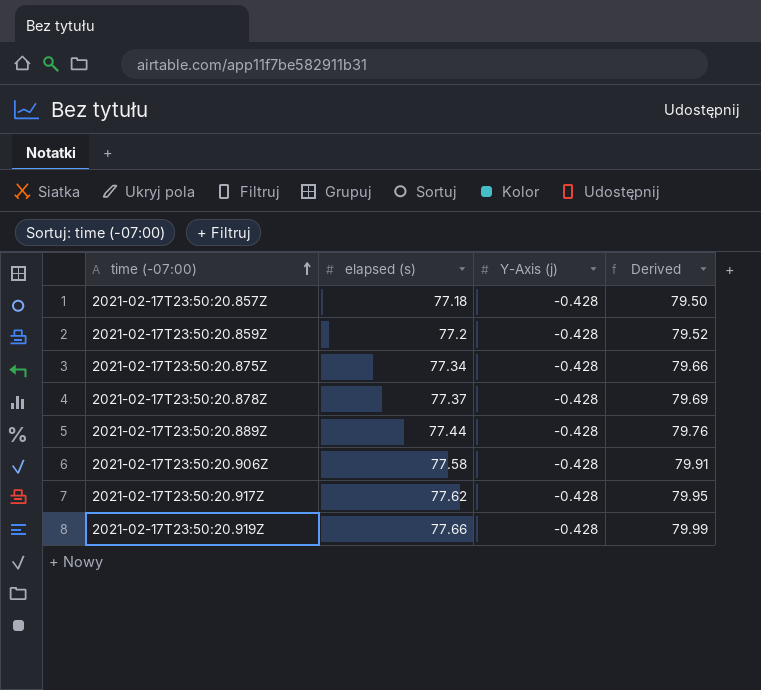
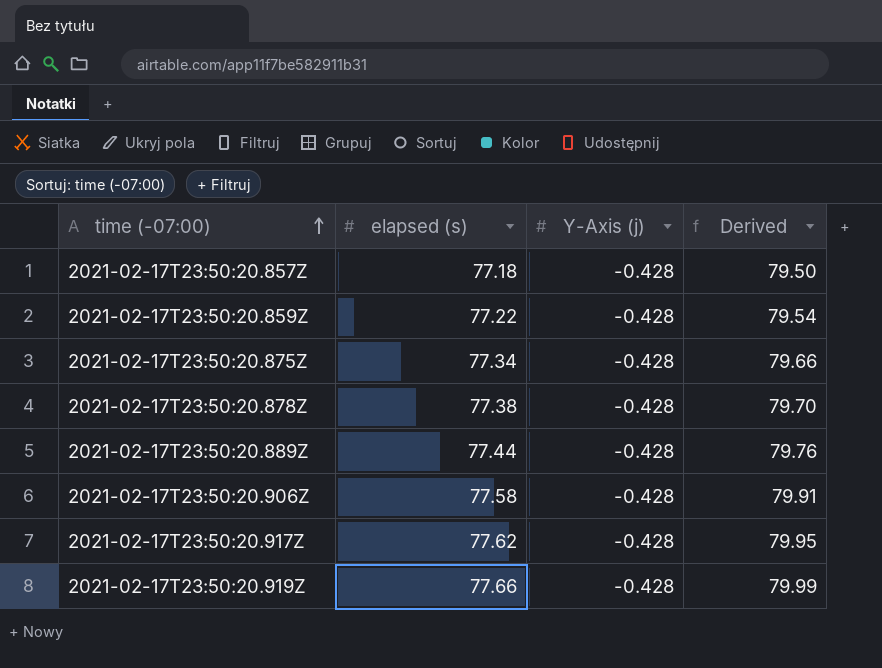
2021-02-17T23:50:20.859Z | elapsed (s): 77.2 -> 77.22
2021-02-17T23:50:20.859Z | Derived: 79.52 -> 79.54
2021-02-17T23:50:20.878Z | elapsed (s): 77.37 -> 77.38
2021-02-17T23:50:20.878Z | Derived: 79.69 -> 79.70

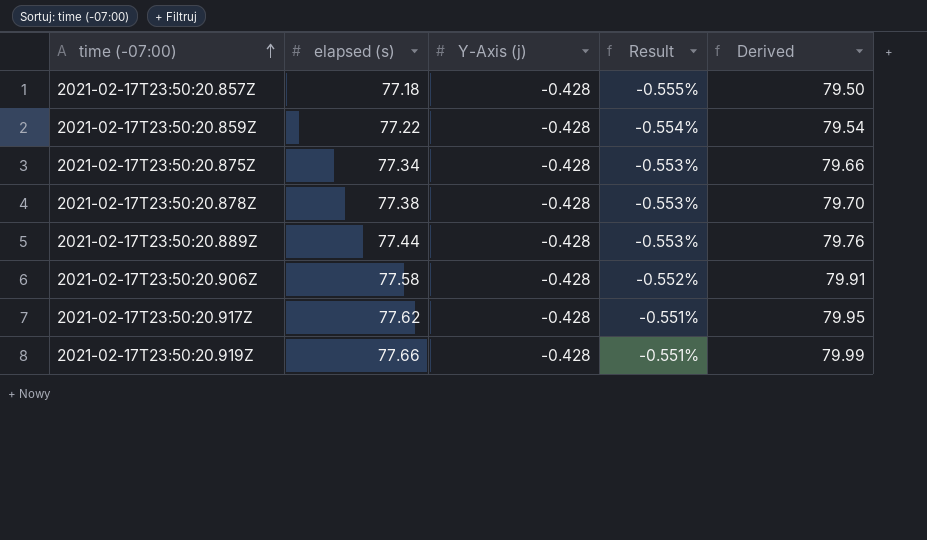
column Result | formula: none -> [Y-Axis (j)] / [elapsed (s)]

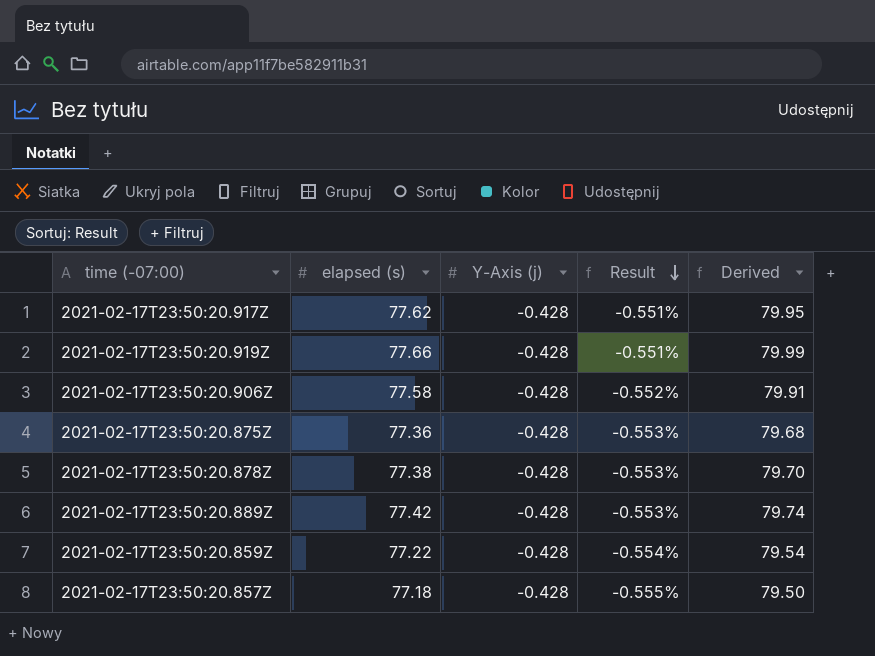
row order: time (-07:00) ascending -> Result descending
2021-02-17T23:50:20.875Z | elapsed (s): 77.34 -> 77.36
2021-02-17T23:50:20.875Z | Derived: 79.66 -> 79.68
2021-02-17T23:50:20.889Z | elapsed (s): 77.44 -> 77.42
2021-02-17T23:50:20.889Z | Derived: 79.76 -> 79.74

